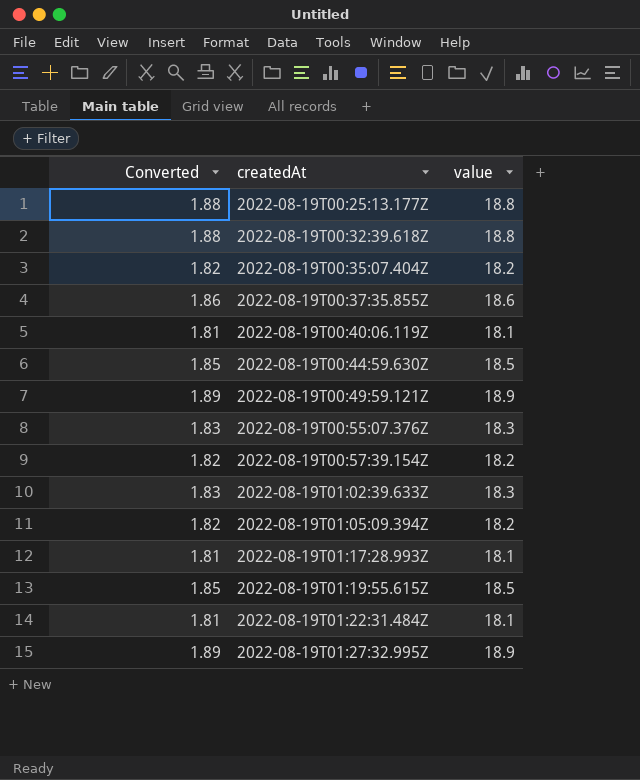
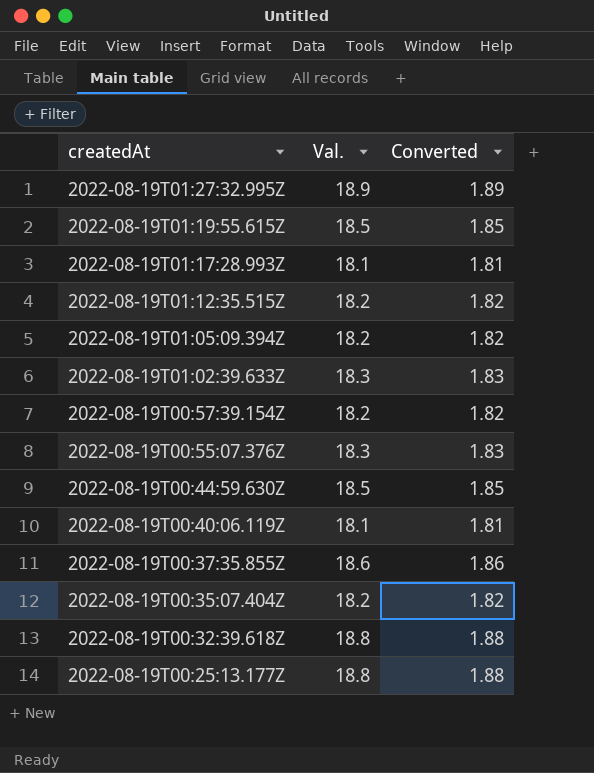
row order: createdAt ascending -> createdAt descending
column name: value -> Val.
column Converted | position: 1 -> 3
row 2022-08-19T00:49:59.121Z: 1.89 | 18.9 -> none
row 2022-08-19T01:22:31.484Z: 1.81 | 18.1 -> none
row 2022-08-19T01:12:35.515Z: none -> 18.2 | 1.82

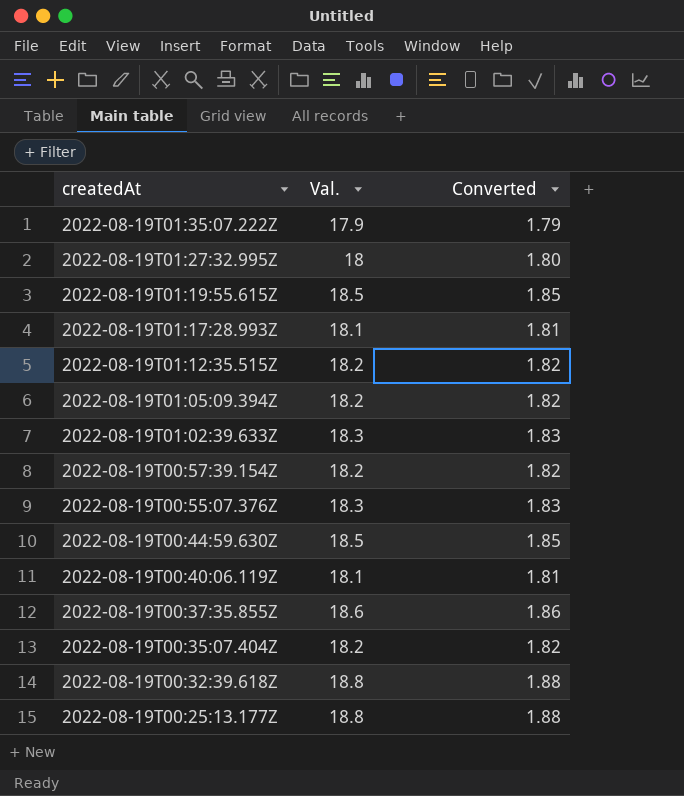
row 2022-08-19T01:35:07.222Z: none -> 17.9 | 1.79
2022-08-19T01:27:32.995Z | Val.: 18.9 -> 18
2022-08-19T01:27:32.995Z | Converted: 1.89 -> 1.80

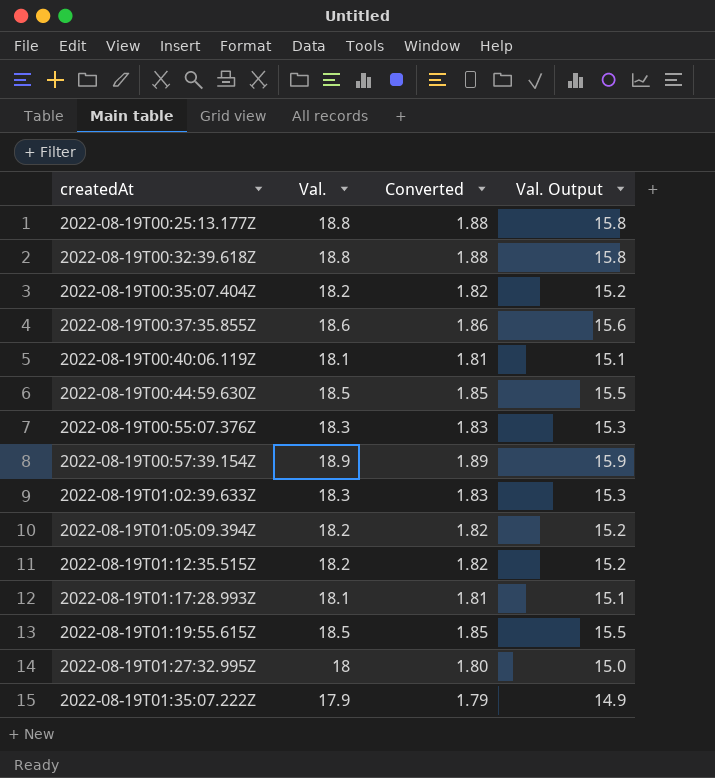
row order: createdAt descending -> createdAt ascending
column Val. Output | formula: none -> [Val.] - 3
2022-08-19T00:57:39.154Z | Val.: 18.2 -> 18.9
2022-08-19T00:57:39.154Z | Converted: 1.82 -> 1.89

